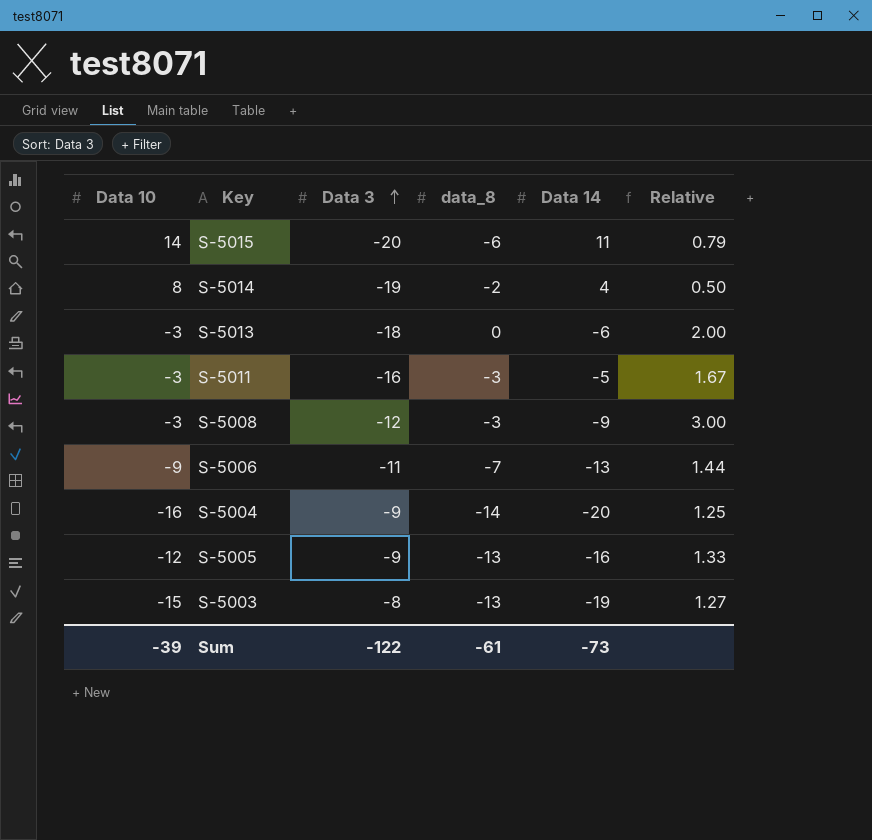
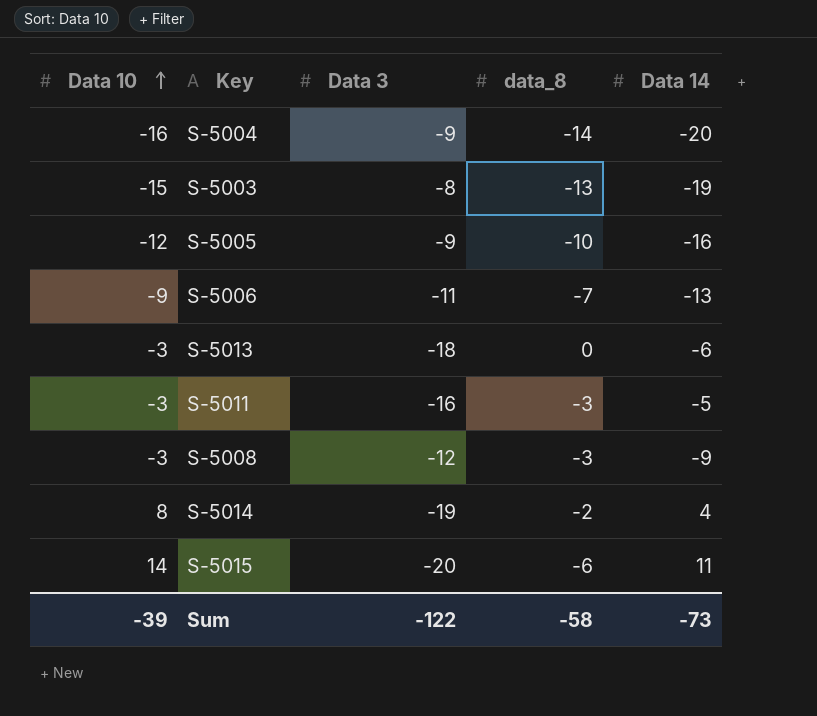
row order: Data 3 ascending -> Data 10 ascending
column Relative | formula: [Data 14] / [Data 10] -> none
S-5005 | data_8: -13 -> -10
Sum | data_8: -61 -> -58

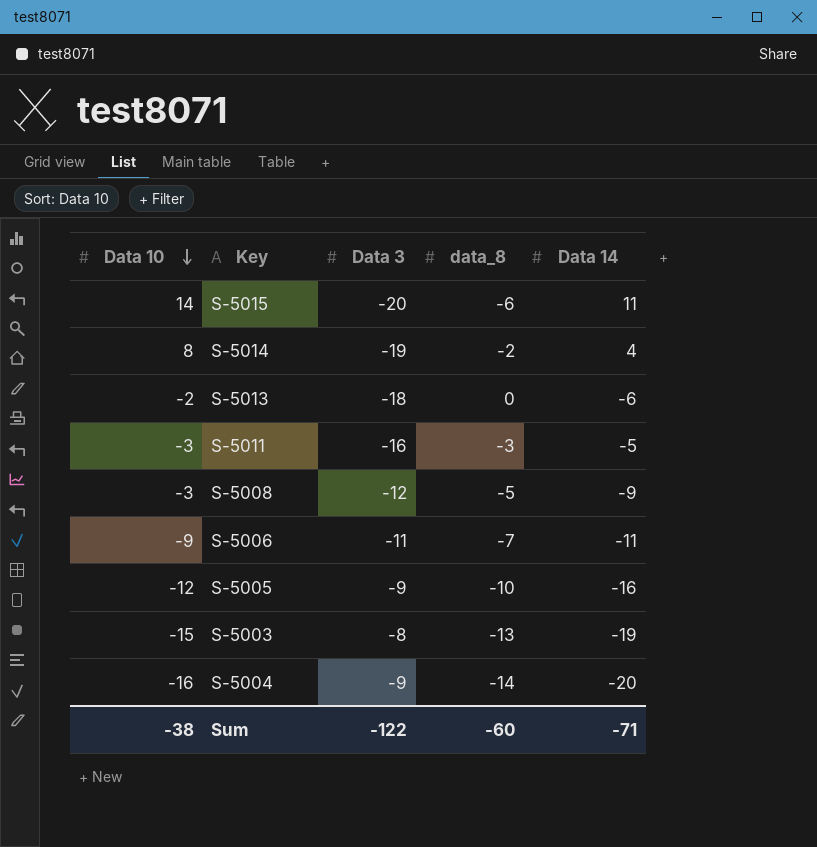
row order: Data 10 ascending -> Data 10 descending
S-5013 | Data 10: -3 -> -2
S-5008 | data_8: -3 -> -5
S-5006 | Data 14: -13 -> -11
Sum | Data 10: -39 -> -38
Sum | data_8: -58 -> -60
Sum | Data 14: -73 -> -71

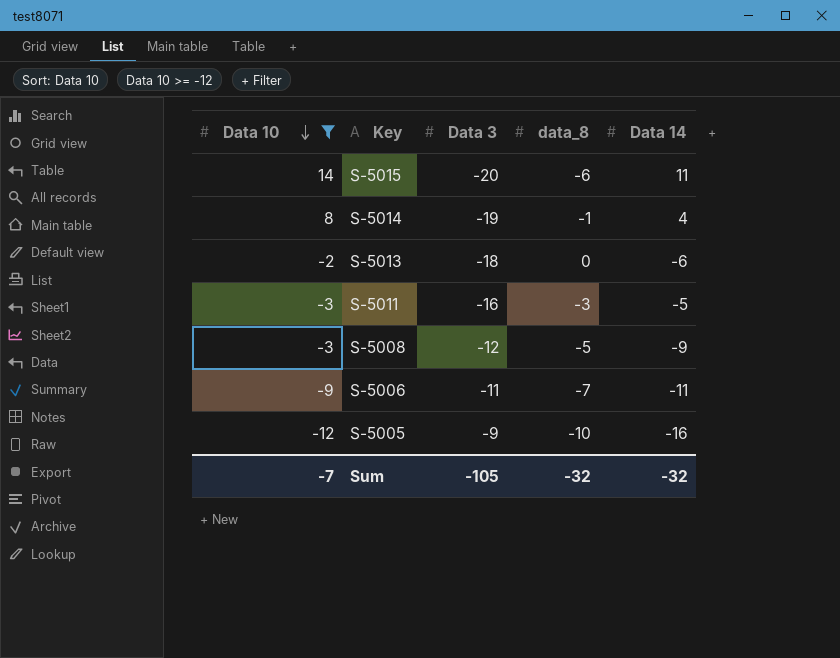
filter: none -> Data 10 >= -12
S-5014 | data_8: -2 -> -1
Sum | Data 10: -38 -> -7
Sum | Data 3: -122 -> -105
Sum | data_8: -60 -> -32
Sum | Data 14: -71 -> -32

